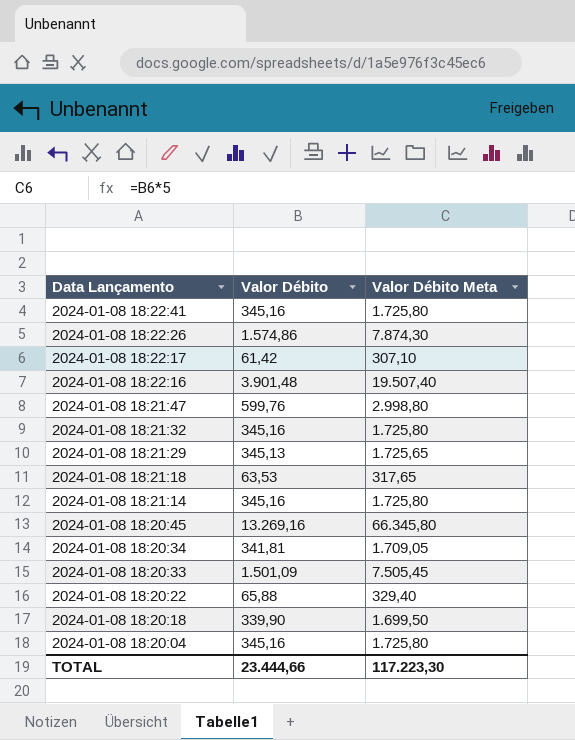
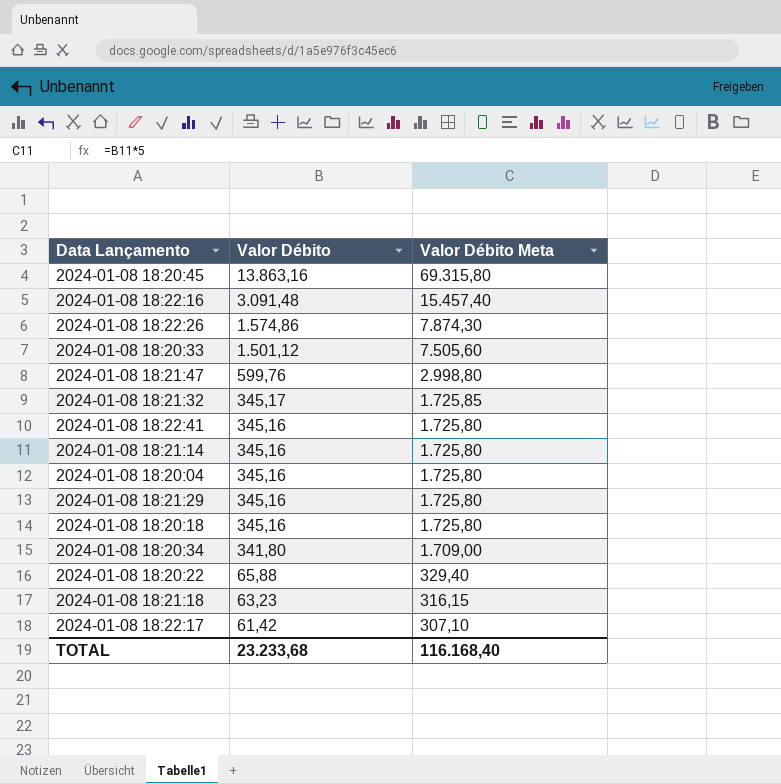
row order: Data Lançamento descending -> Valor Débito descending
2024-01-08 18:20:45 | Valor Débito: 13.269,16 -> 13.863,16
2024-01-08 18:20:45 | Valor Débito Meta: 66.345,80 -> 69.315,80
2024-01-08 18:22:16 | Valor Débito: 3.901,48 -> 3.091,48
2024-01-08 18:22:16 | Valor Débito Meta: 19.507,40 -> 15.457,40
2024-01-08 18:20:33 | Valor Débito: 1.501,09 -> 1.501,12
2024-01-08 18:20:33 | Valor Débito Meta: 7.505,45 -> 7.505,60
2024-01-08 18:21:32 | Valor Débito: 345,16 -> 345,17
2024-01-08 18:21:32 | Valor Débito Meta: 1.725,80 -> 1.725,85
2024-01-08 18:21:29 | Valor Débito: 345,13 -> 345,16
2024-01-08 18:21:29 | Valor Débito Meta: 1.725,65 -> 1.725,80
2024-01-08 18:20:18 | Valor Débito: 339,90 -> 345,16
2024-01-08 18:20:18 | Valor Débito Meta: 1.699,50 -> 1.725,80
2024-01-08 18:20:34 | Valor Débito: 341,81 -> 341,80
2024-01-08 18:20:34 | Valor Débito Meta: 1.709,05 -> 1.709,00
2024-01-08 18:21:18 | Valor Débito: 63,53 -> 63,23
2024-01-08 18:21:18 | Valor Débito Meta: 317,65 -> 316,15
TOTAL | Valor Débito: 23.444,66 -> 23.233,68
TOTAL | Valor Débito Meta: 117.223,30 -> 116.168,40

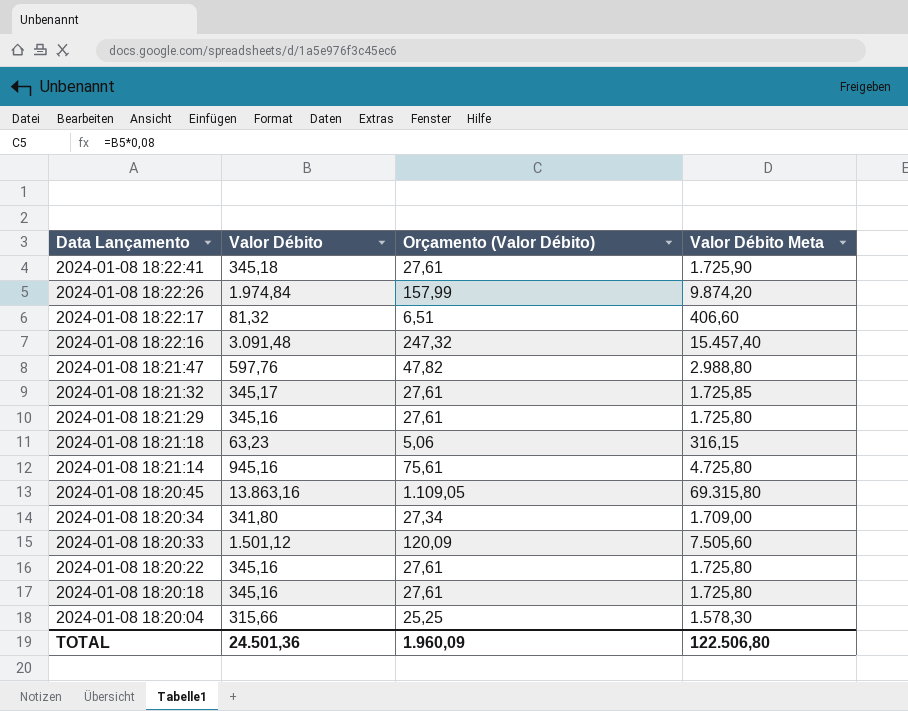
row order: Valor Débito descending -> Data Lançamento descending
column Orçamento (Valor Débito) | formula: none -> [Valor Débito] * 0,08
2024-01-08 18:22:41 | Valor Débito: 345,16 -> 345,18
2024-01-08 18:22:41 | Valor Débito Meta: 1.725,80 -> 1.725,90
2024-01-08 18:22:26 | Valor Débito: 1.574,86 -> 1.974,84
2024-01-08 18:22:26 | Valor Débito Meta: 7.874,30 -> 9.874,20
2024-01-08 18:22:17 | Valor Débito: 61,42 -> 81,32
2024-01-08 18:22:17 | Valor Débito Meta: 307,10 -> 406,60
2024-01-08 18:21:47 | Valor Débito: 599,76 -> 597,76
2024-01-08 18:21:47 | Valor Débito Meta: 2.998,80 -> 2.988,80
2024-01-08 18:21:14 | Valor Débito: 345,16 -> 945,16
2024-01-08 18:21:14 | Valor Débito Meta: 1.725,80 -> 4.725,80
2024-01-08 18:20:22 | Valor Débito: 65,88 -> 345,16
2024-01-08 18:20:22 | Valor Débito Meta: 329,40 -> 1.725,80
2024-01-08 18:20:04 | Valor Débito: 345,16 -> 315,66
2024-01-08 18:20:04 | Valor Débito Meta: 1.725,80 -> 1.578,30
TOTAL | Valor Débito: 23.233,68 -> 24.501,36
TOTAL | Valor Débito Meta: 116.168,40 -> 122.506,80

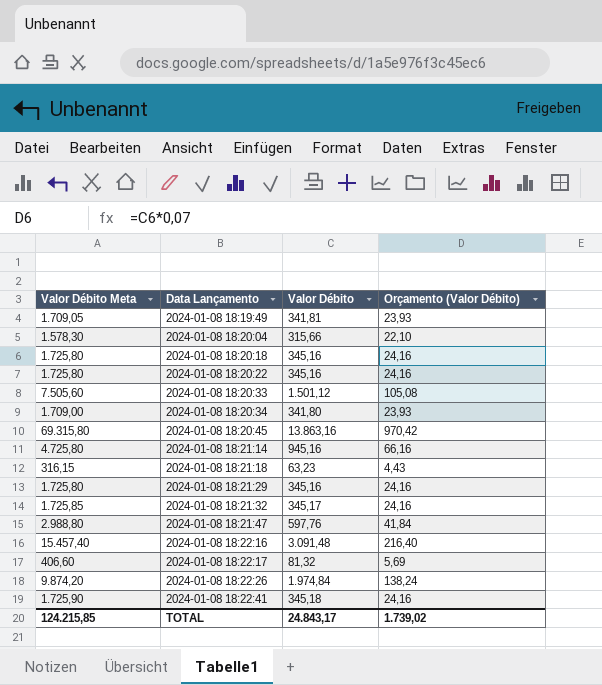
row order: Data Lançamento descending -> Data Lançamento ascending
column Valor Débito Meta | position: 4 -> 1
column Orçamento (Valor Débito) | formula: [Valor Débito] * 0,08 -> [Valor Débito] * 0,07
row 2024-01-08 18:19:49: none -> 1.709,05 | 341,81 | 23,93
TOTAL | Valor Débito Meta: 122.506,80 -> 124.215,85
TOTAL | Valor Débito: 24.501,36 -> 24.843,17
TOTAL | Orçamento (Valor Débito): 1.960,09 -> 1.739,02

